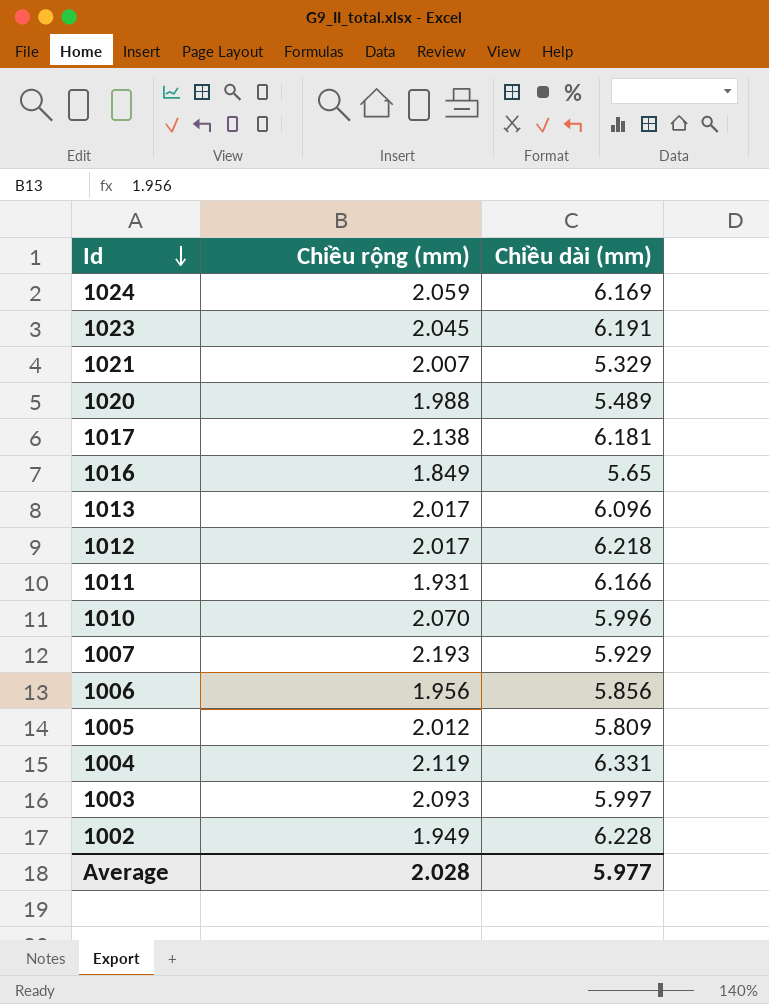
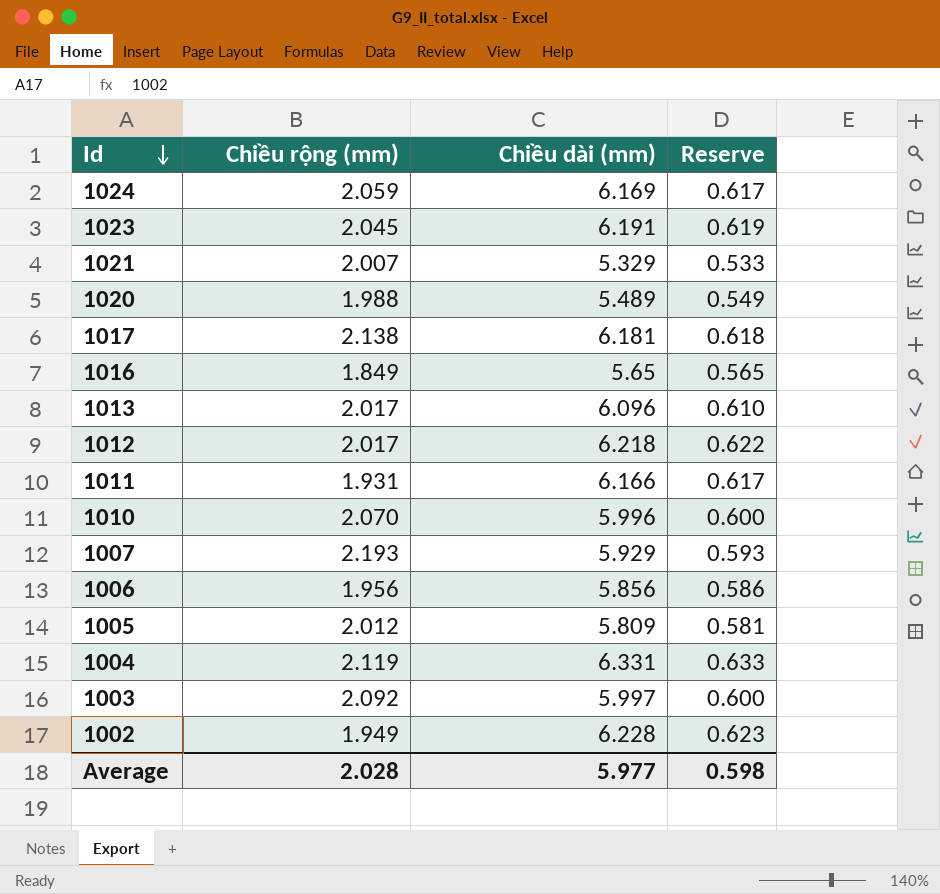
column Reserve | formula: none -> [Chiều dài (mm)] * 0.1
1003 | Chiều rộng (mm): 2.093 -> 2.092

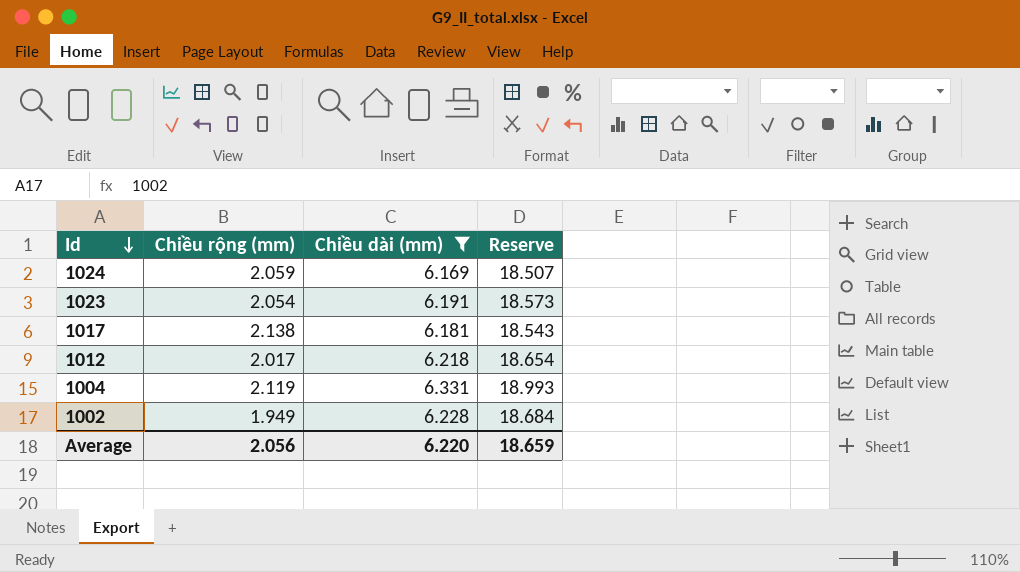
filter: none -> Chiều dài (mm) >= 6.169
column Reserve | formula: [Chiều dài (mm)] * 0.1 -> [Chiều dài (mm)] * 3
1023 | Chiều rộng (mm): 2.045 -> 2.054
Average | Chiều rộng (mm): 2.028 -> 2.056
Average | Chiều dài (mm): 5.977 -> 6.220
Average | Reserve: 0.598 -> 18.659

